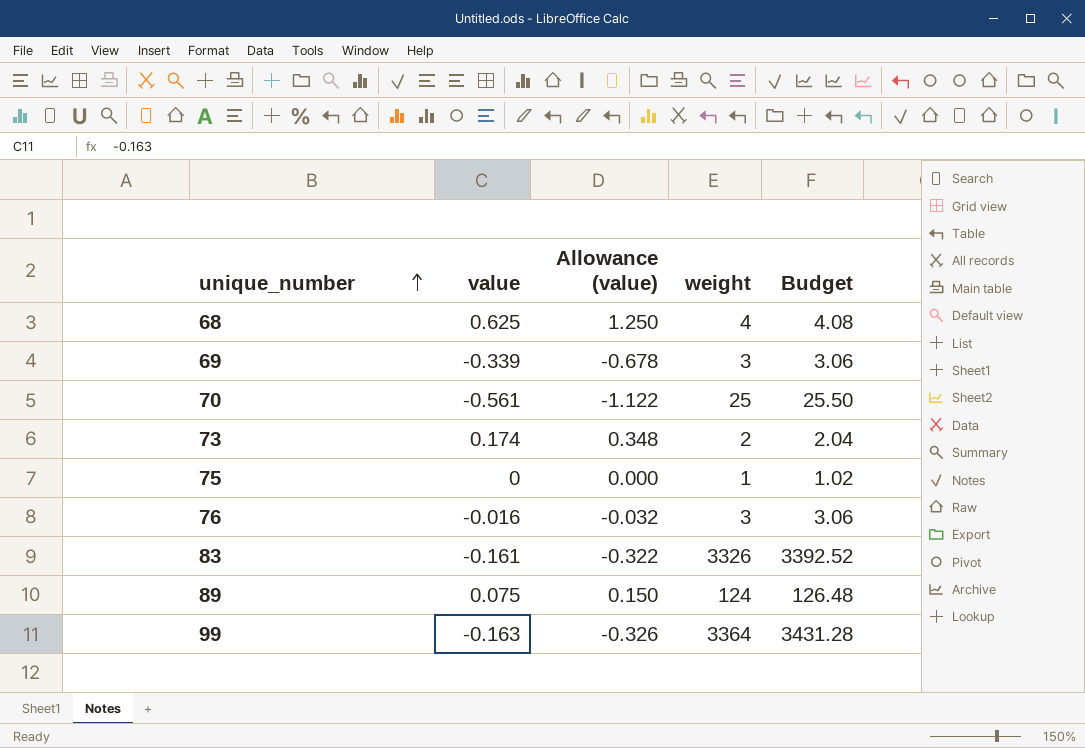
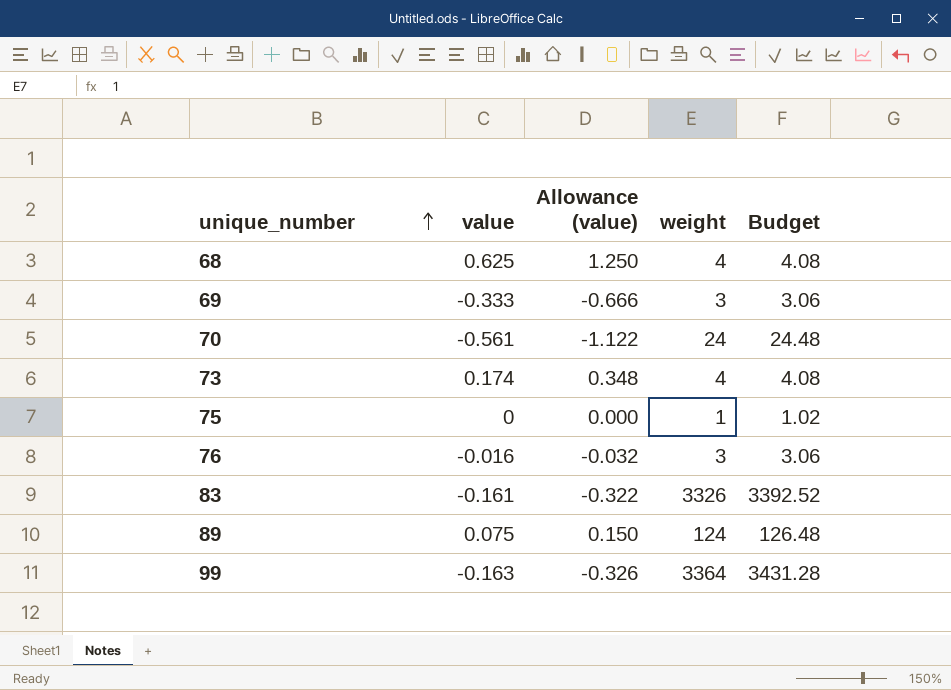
69 | value: -0.339 -> -0.333
69 | Allowance (value): -0.678 -> -0.666
70 | weight: 25 -> 24
70 | Budget: 25.50 -> 24.48
73 | weight: 2 -> 4
73 | Budget: 2.04 -> 4.08

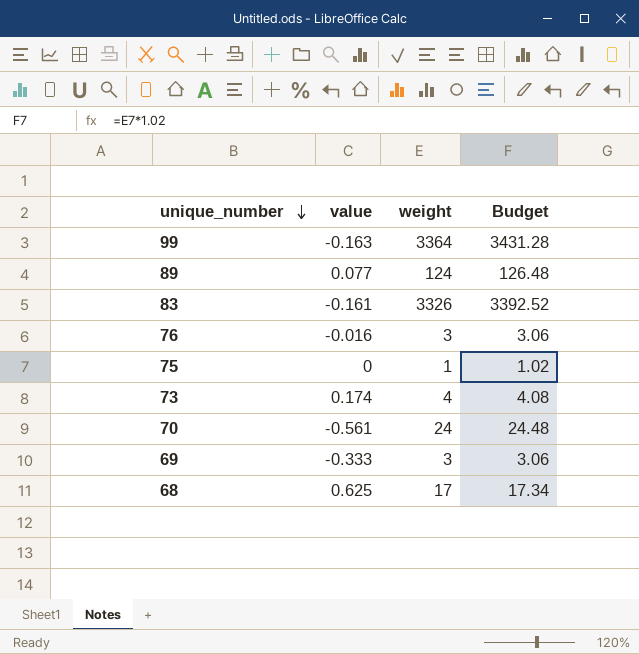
row order: unique_number ascending -> unique_number descending
column Allowance (value) | formula: [value] * 2 -> none
89 | value: 0.075 -> 0.077
68 | weight: 4 -> 17
68 | Budget: 4.08 -> 17.34

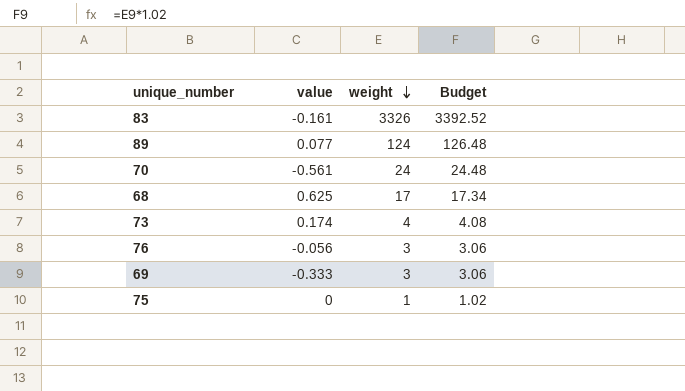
row order: unique_number descending -> weight descending
row 99: -0.163 | 3364 | 3431.28 -> none
76 | value: -0.016 -> -0.056

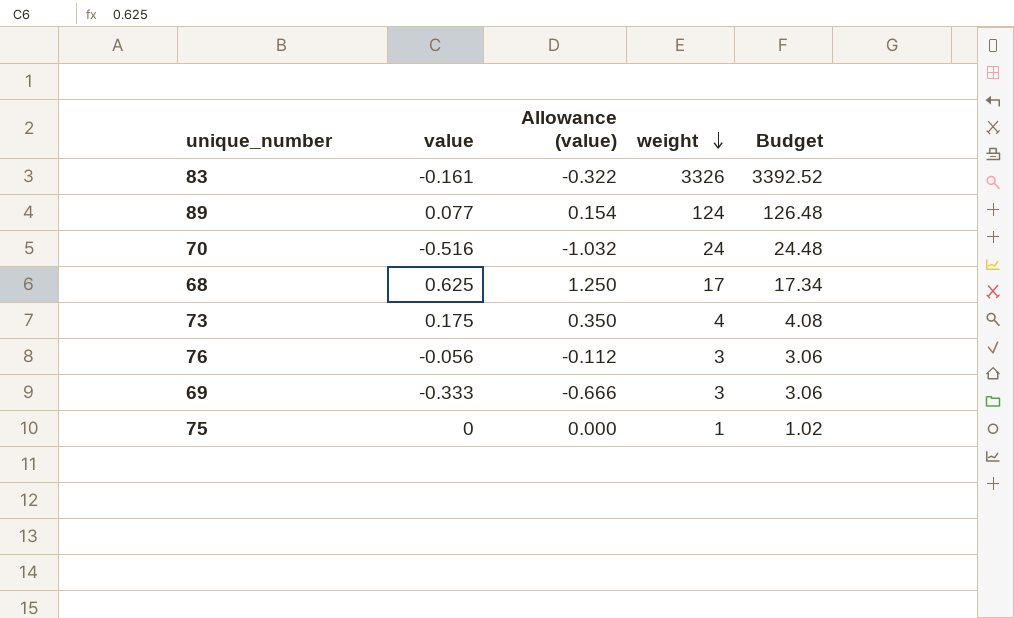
column Allowance (value) | formula: none -> [value] * 2
70 | value: -0.561 -> -0.516
73 | value: 0.174 -> 0.175

